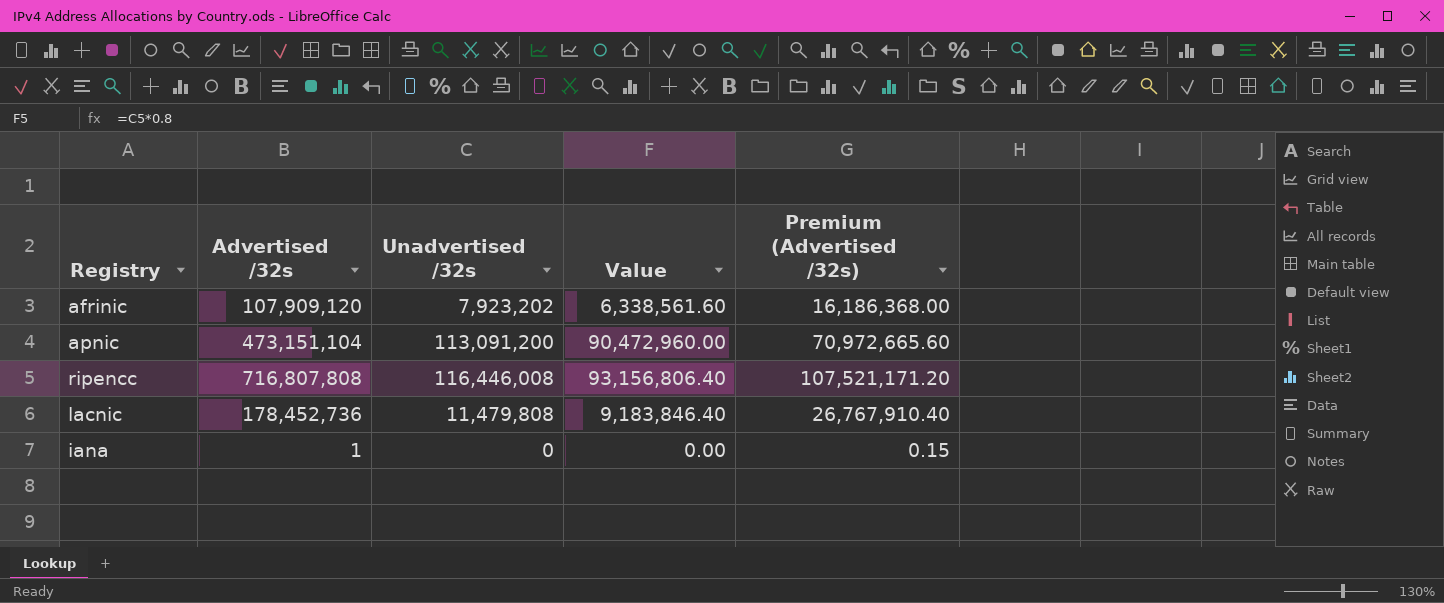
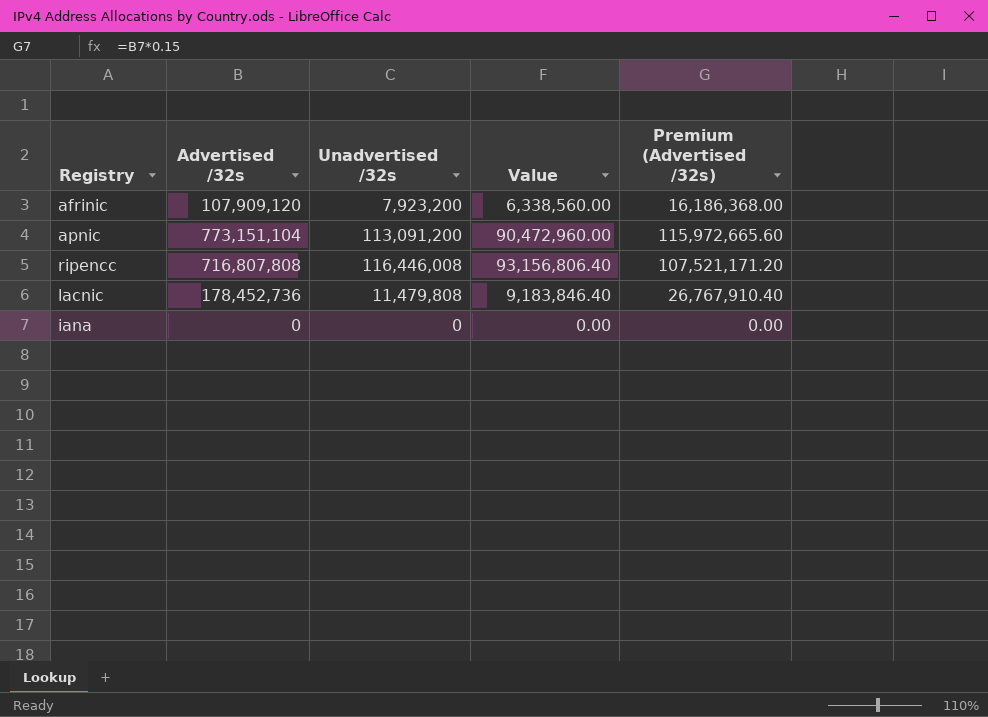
afrinic | Unadvertised /32s: 7,923,202 -> 7,923,200
afrinic | Value: 6,338,561.60 -> 6,338,560.00
apnic | Advertised /32s: 473,151,104 -> 773,151,104
apnic | Premium (Advertised /32s): 70,972,665.60 -> 115,972,665.60
iana | Advertised /32s: 1 -> 0
iana | Premium (Advertised /32s): 0.15 -> 0.00

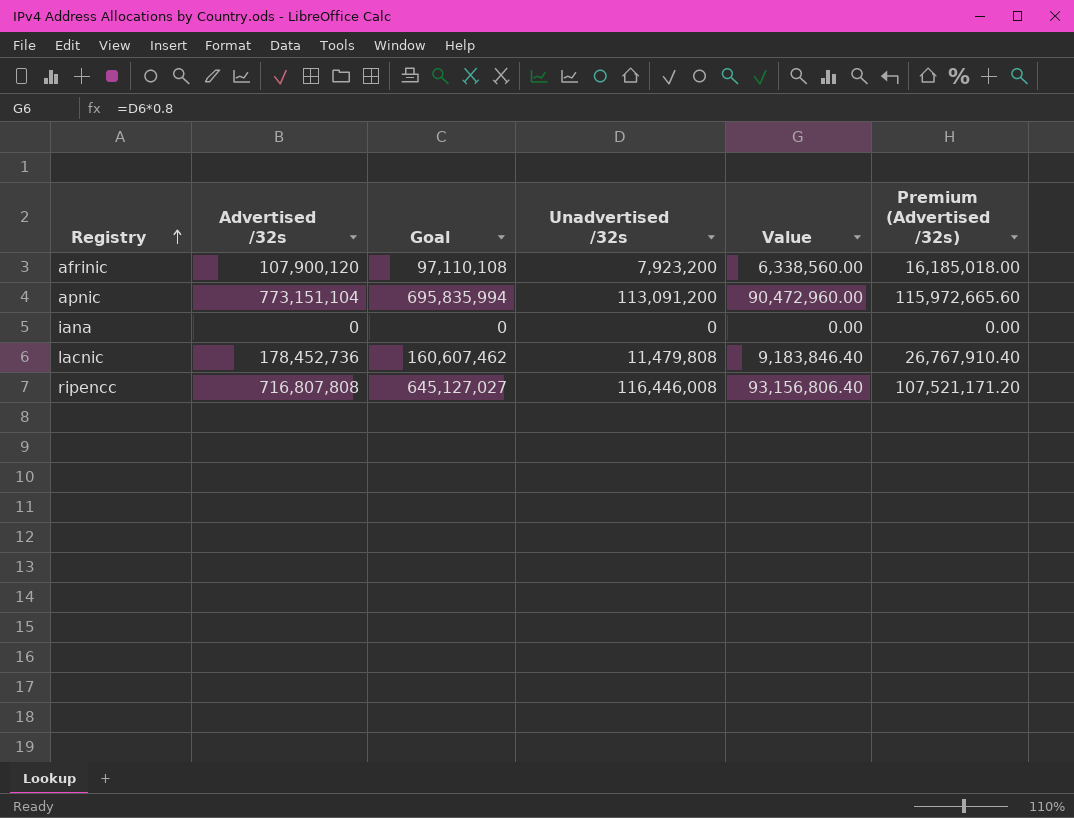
row order: none -> Registry ascending
column Goal | formula: none -> [Advertised /32s] * 0.9
afrinic | Advertised /32s: 107,909,120 -> 107,900,120
afrinic | Premium (Advertised /32s): 16,186,368.00 -> 16,185,018.00

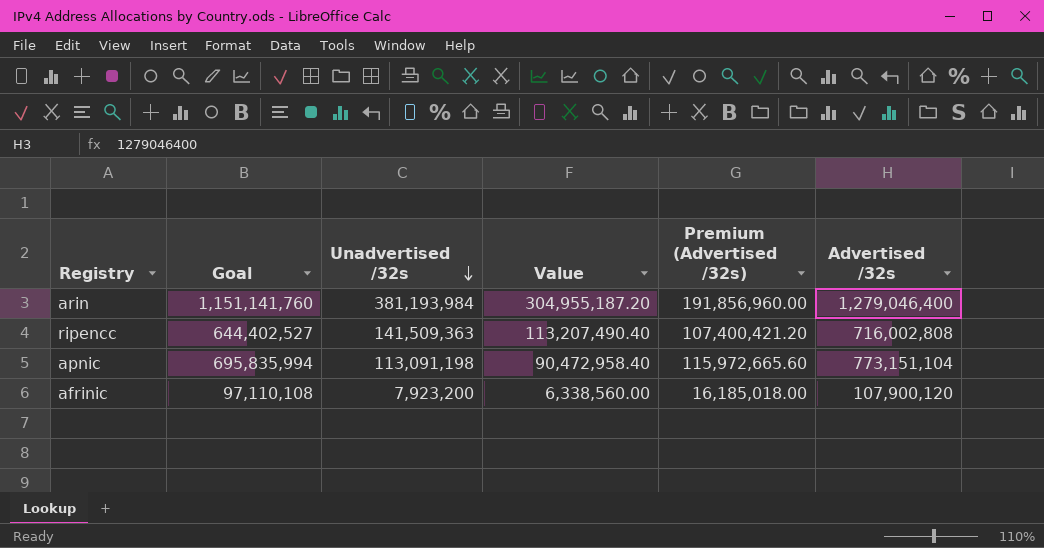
row order: Registry ascending -> Unadvertised /32s descending
column Advertised /32s | position: 2 -> 6
row iana: 0 | 0 | 0 | 0.00 | 0.00 -> none
row lacnic: 178,452,736 | 160,607,462 | 11,479,808 | 9,183,846.40 | 26,767,910.40 -> none
row arin: none -> 1,151,141,760 | 381,193,984 | 304,955,187.20 | 191,856,960.00 | 1,279,046,400
ripencc | Goal: 645,127,027 -> 644,402,527
ripencc | Unadvertised /32s: 116,446,008 -> 141,509,363
ripencc | Value: 93,156,806.40 -> 113,207,490.40
ripencc | Premium (Advertised /32s): 107,521,171.20 -> 107,400,421.20
ripencc | Advertised /32s: 716,807,808 -> 716,002,808
apnic | Unadvertised /32s: 113,091,200 -> 113,091,198
apnic | Value: 90,472,960.00 -> 90,472,958.40

